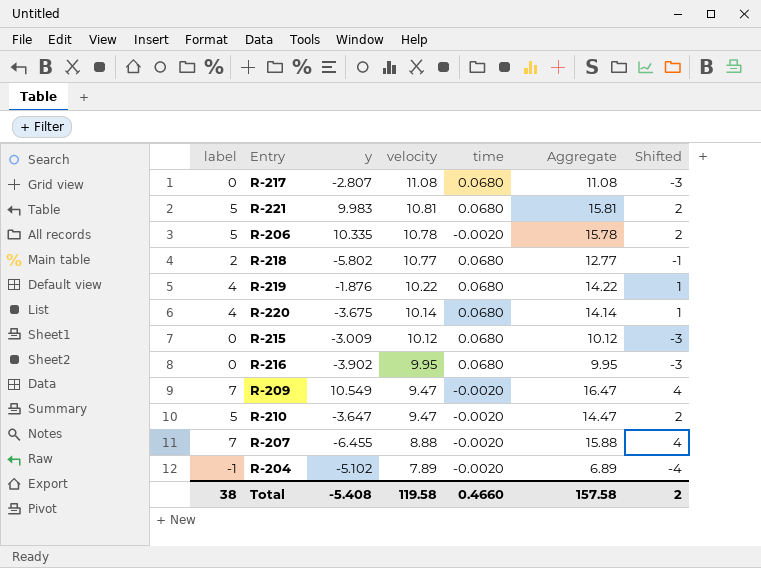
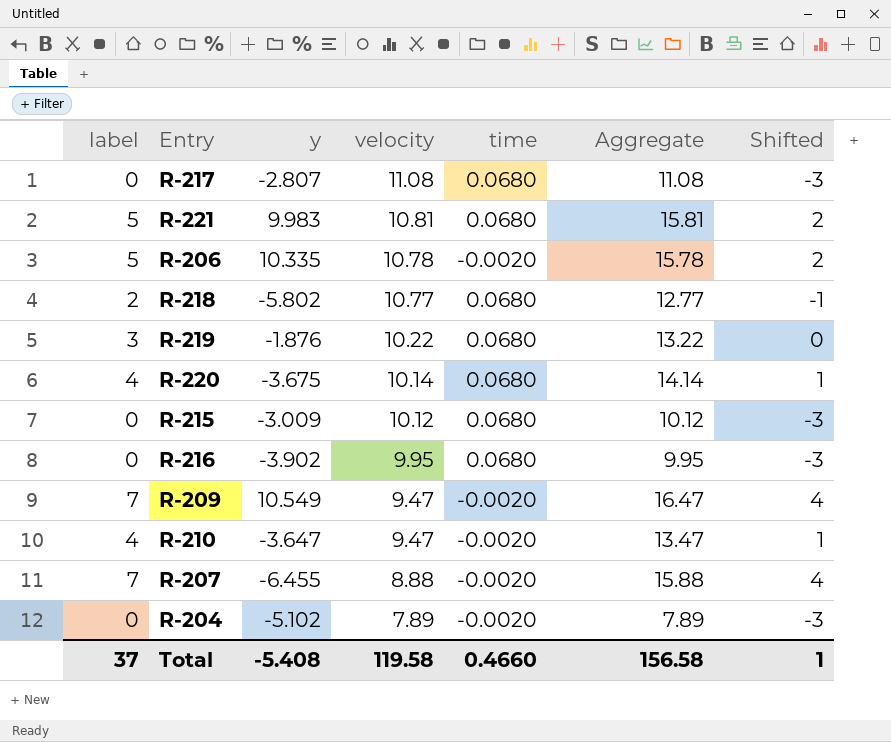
R-219 | label: 4 -> 3
R-219 | Aggregate: 14.22 -> 13.22
R-219 | Shifted: 1 -> 0
R-210 | label: 5 -> 4
R-210 | Aggregate: 14.47 -> 13.47
R-210 | Shifted: 2 -> 1
R-204 | label: -1 -> 0
R-204 | Aggregate: 6.89 -> 7.89
R-204 | Shifted: -4 -> -3
Total | label: 38 -> 37
Total | Aggregate: 157.58 -> 156.58
Total | Shifted: 2 -> 1

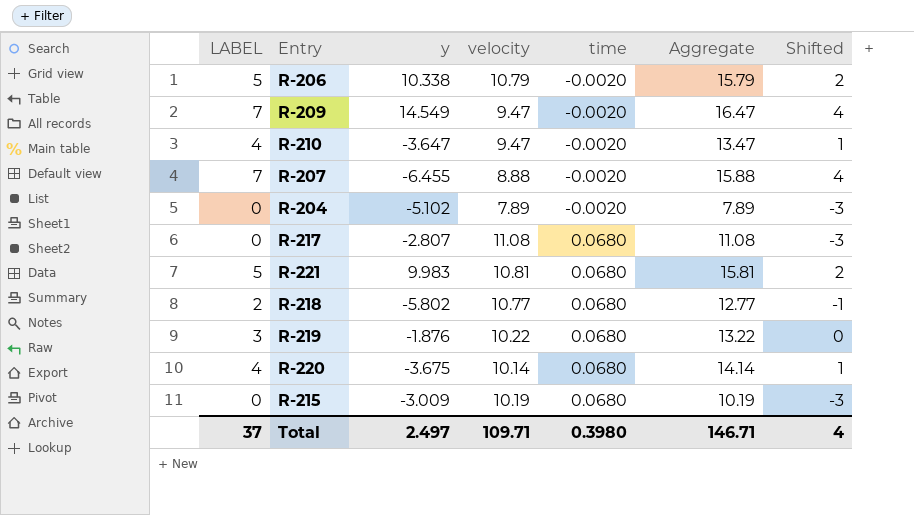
row order: velocity descending -> time ascending
column name: label -> LABEL
row R-216: 0 | -3.902 | 9.95 | 0.0680 | 9.95 | -3 -> none
R-206 | y: 10.335 -> 10.338
R-206 | velocity: 10.78 -> 10.79
R-206 | Aggregate: 15.78 -> 15.79
R-209 | y: 10.549 -> 14.549
R-215 | velocity: 10.12 -> 10.19
R-215 | Aggregate: 10.12 -> 10.19
Total | y: -5.408 -> 2.497
Total | velocity: 119.58 -> 109.71
Total | time: 0.4660 -> 0.3980
Total | Aggregate: 156.58 -> 146.71
Total | Shifted: 1 -> 4

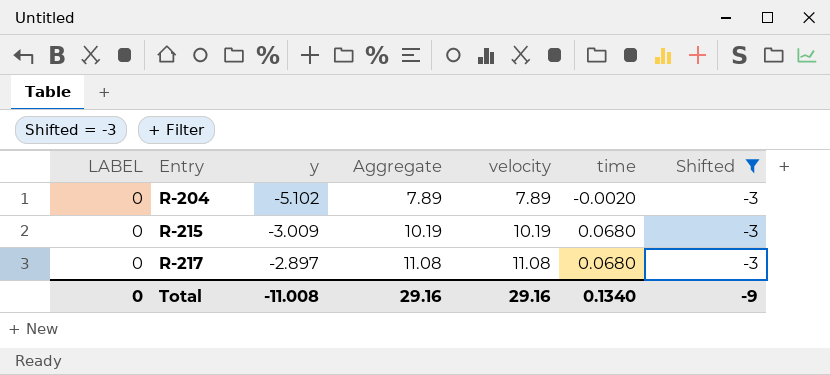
filter: none -> Shifted = -3
row order: time ascending -> Entry ascending
column Aggregate | position: 6 -> 4
R-217 | y: -2.807 -> -2.897
Total | LABEL: 37 -> 0
Total | y: 2.497 -> -11.008
Total | Aggregate: 146.71 -> 29.16
Total | velocity: 109.71 -> 29.16
Total | time: 0.3980 -> 0.1340
Total | Shifted: 4 -> -9

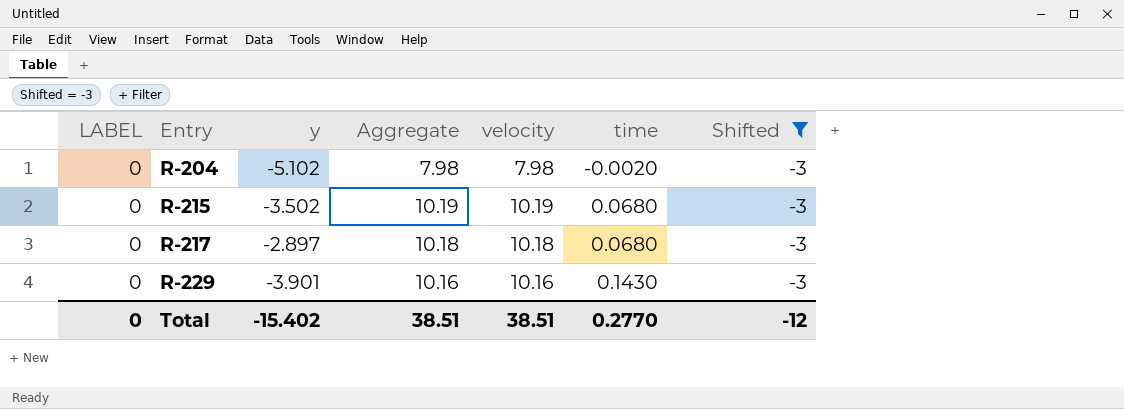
R-204 | Aggregate: 7.89 -> 7.98
R-204 | velocity: 7.89 -> 7.98
R-215 | y: -3.009 -> -3.502
R-217 | Aggregate: 11.08 -> 10.18
R-217 | velocity: 11.08 -> 10.18
row R-229: none -> 0 | -3.901 | 10.16 | 10.16 | 0.1430 | -3
Total | y: -11.008 -> -15.402
Total | Aggregate: 29.16 -> 38.51
Total | velocity: 29.16 -> 38.51
Total | time: 0.1340 -> 0.2770
Total | Shifted: -9 -> -12

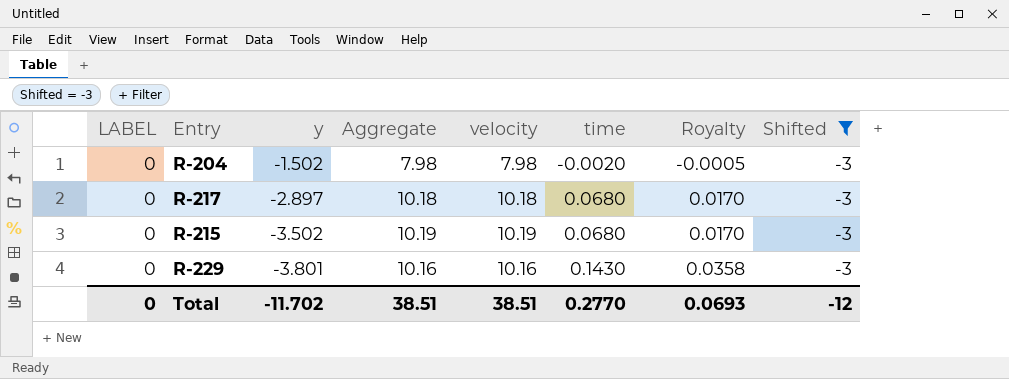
row order: Entry ascending -> y descending
column Royalty | formula: none -> [time] * 0.25
R-204 | y: -5.102 -> -1.502
R-229 | y: -3.901 -> -3.801
Total | y: -15.402 -> -11.702

